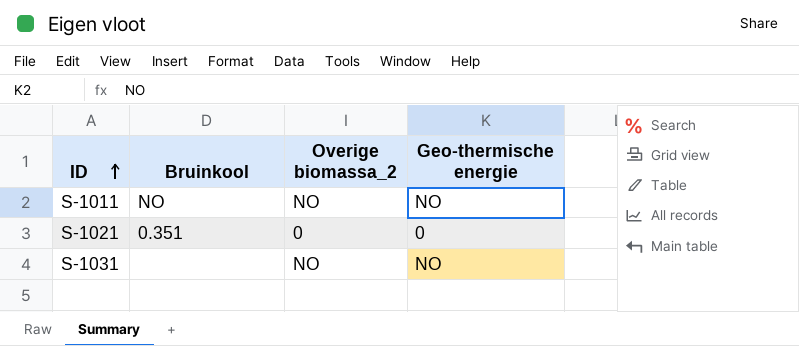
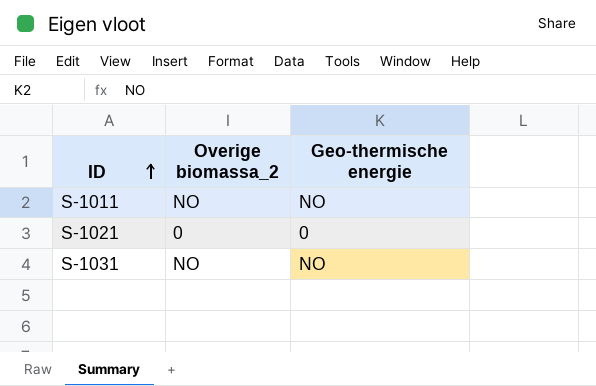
column Bruinkool | position: 2 -> none

